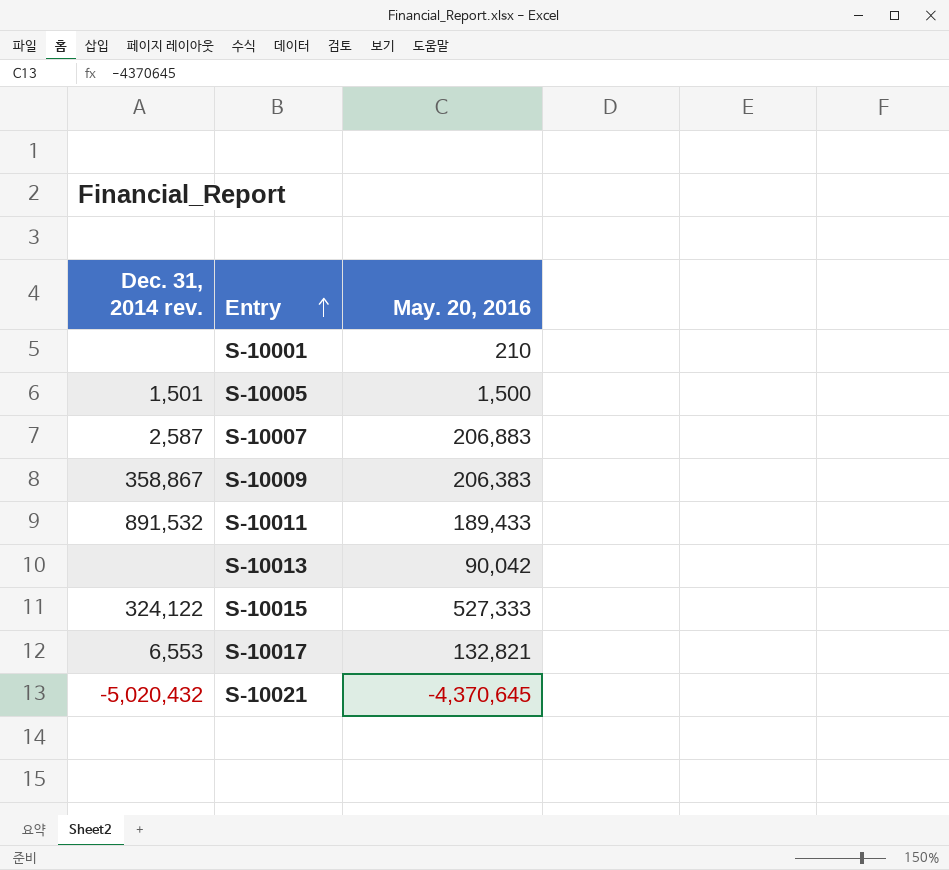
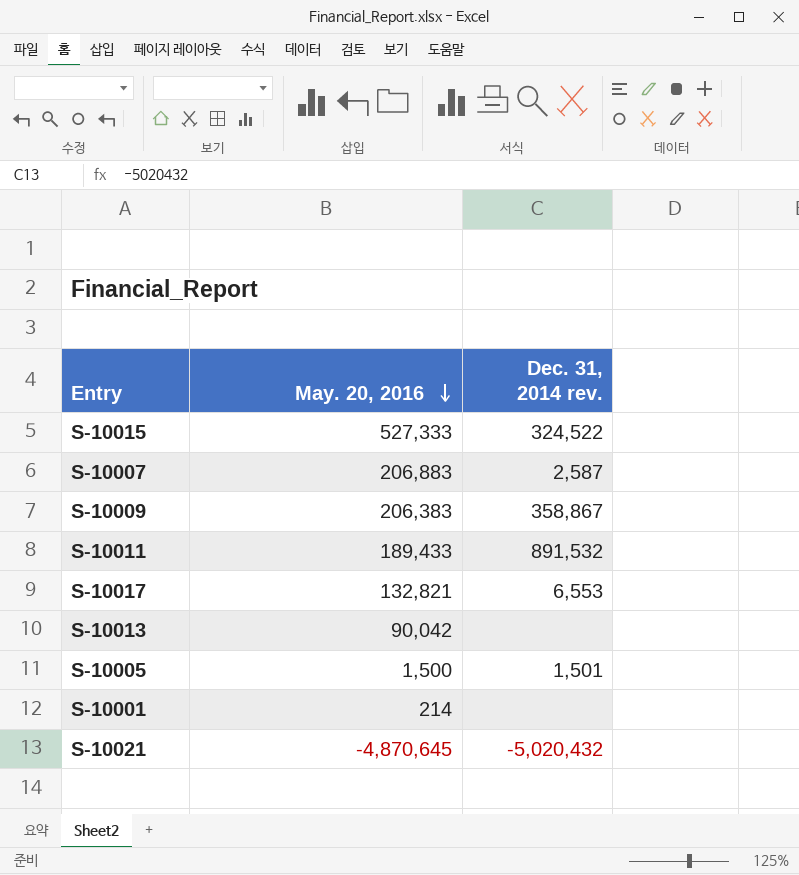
row order: Entry ascending -> May. 20, 2016 descending
column Dec. 31, 2014 rev. | position: 1 -> 3
S-10015 | Dec. 31, 2014 rev.: 324,122 -> 324,522
S-10001 | May. 20, 2016: 210 -> 214
S-10021 | May. 20, 2016: -4,370,645 -> -4,870,645

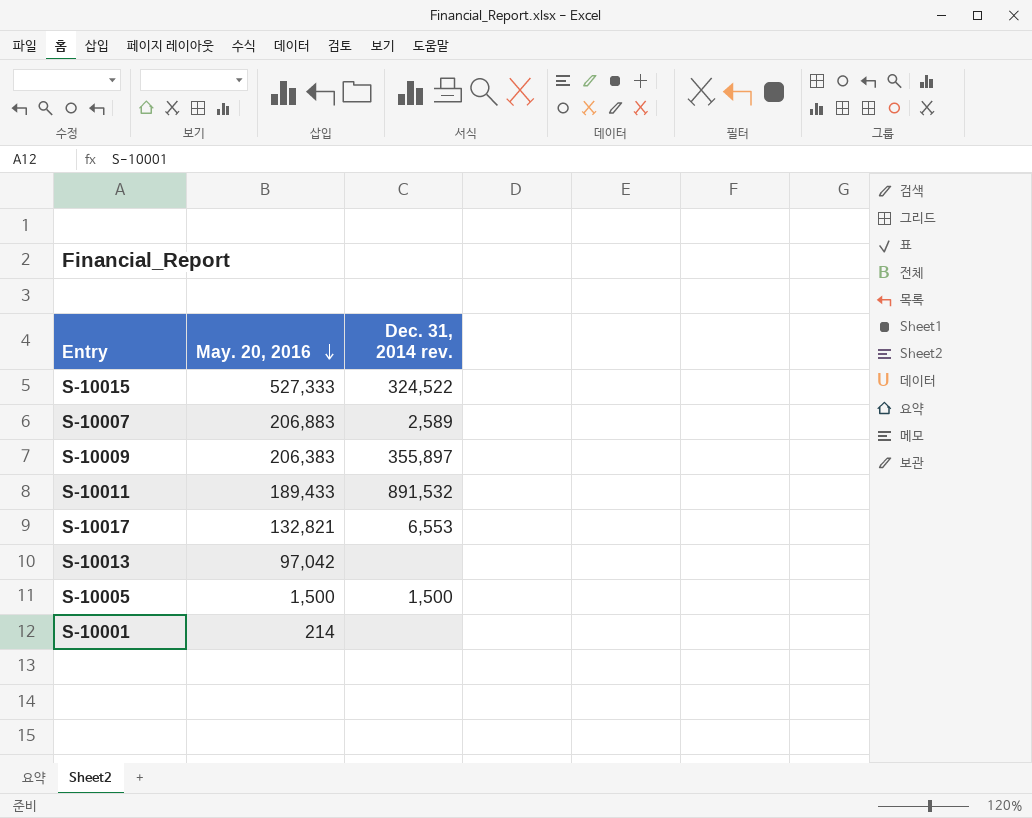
row S-10021: -4,870,645 | -5,020,432 -> none
S-10007 | Dec. 31, 2014 rev.: 2,587 -> 2,589
S-10009 | Dec. 31, 2014 rev.: 358,867 -> 355,897
S-10013 | May. 20, 2016: 90,042 -> 97,042
S-10005 | Dec. 31, 2014 rev.: 1,501 -> 1,500

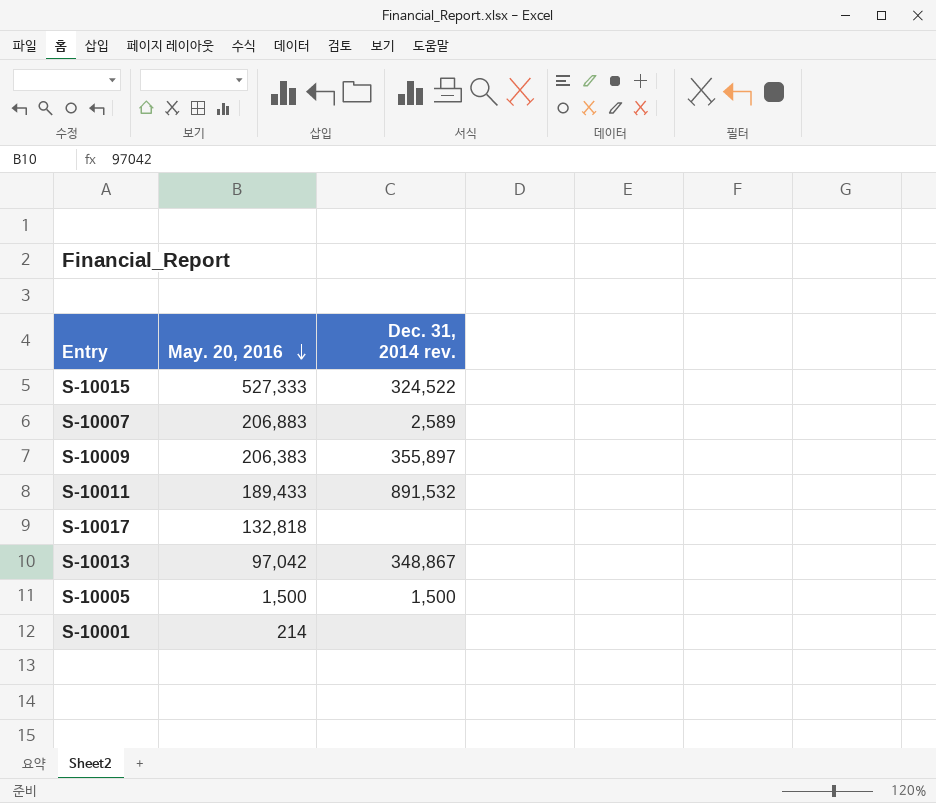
S-10017 | May. 20, 2016: 132,821 -> 132,818
S-10017 | Dec. 31, 2014 rev.: 6,553 -> none
S-10013 | Dec. 31, 2014 rev.: none -> 348,867

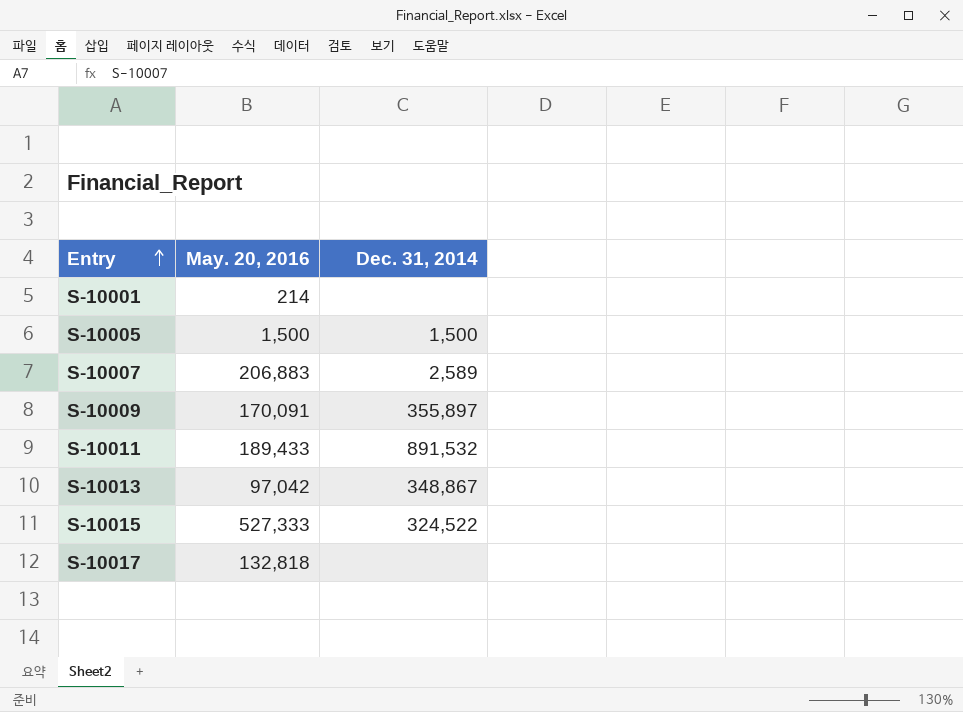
row order: May. 20, 2016 descending -> Entry ascending
column name: Dec. 31, 2014 rev. -> Dec. 31, 2014
S-10009 | May. 20, 2016: 206,383 -> 170,091

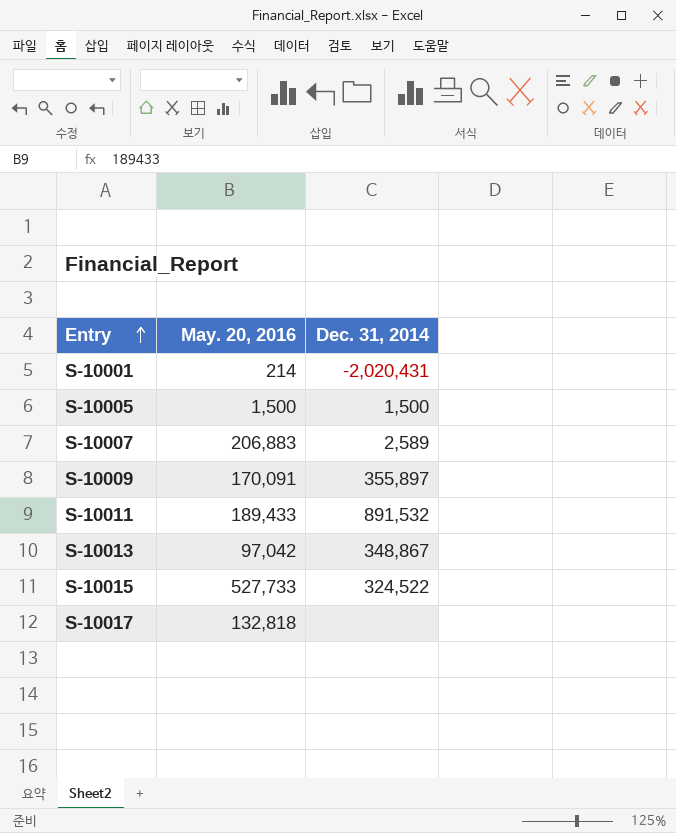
S-10001 | Dec. 31, 2014: none -> -2,020,431
S-10015 | May. 20, 2016: 527,333 -> 527,733

